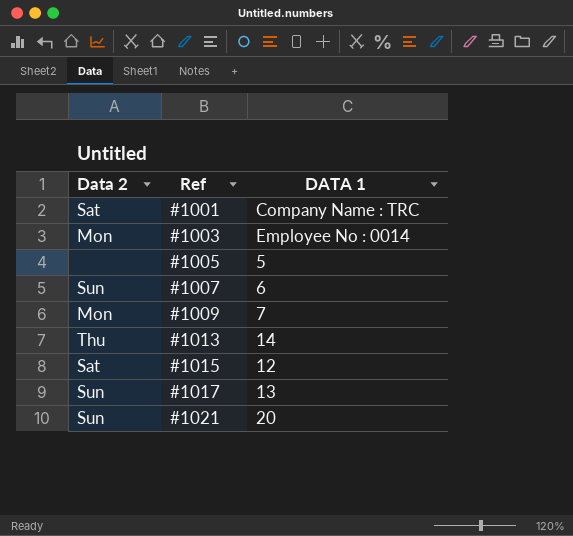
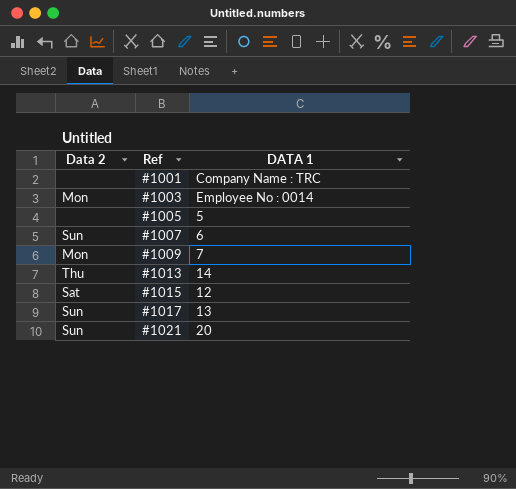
#1001 | Data 2: Sat -> none

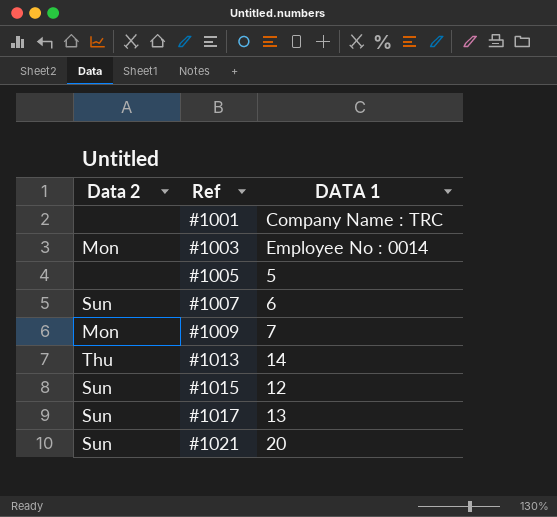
#1015 | Data 2: Sat -> Sun

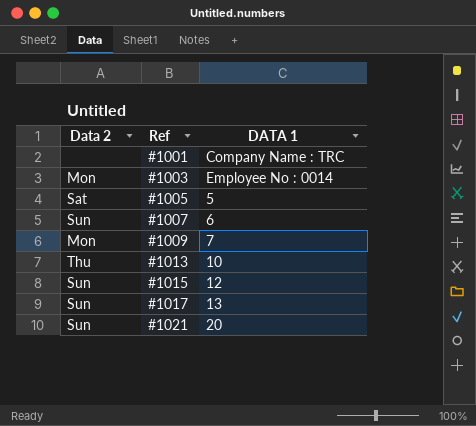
#1005 | Data 2: none -> Sat
#1013 | DATA 1: 14 -> 10

